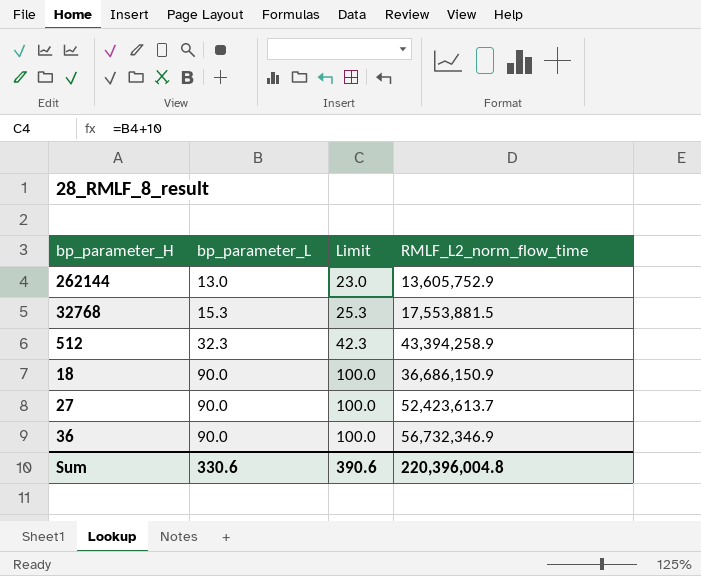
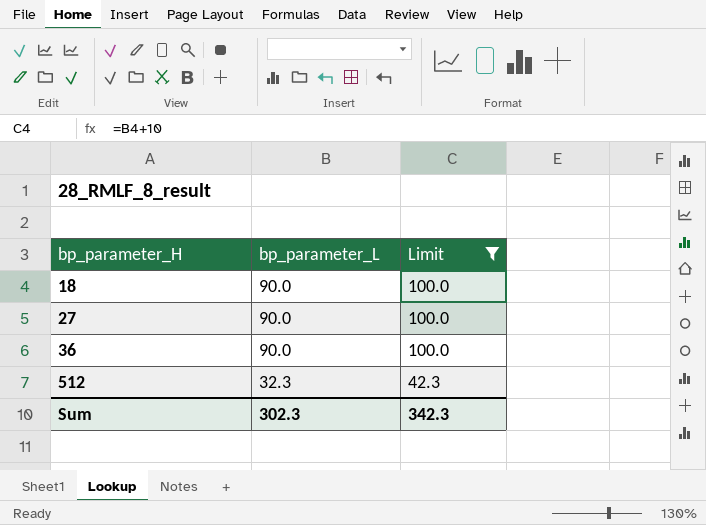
filter: none -> Limit >= 42.3
row order: bp_parameter_L ascending -> bp_parameter_H ascending
column RMLF_L2_norm_flow_time | position: 4 -> none
Sum | bp_parameter_L: 330.6 -> 302.3
Sum | Limit: 390.6 -> 342.3

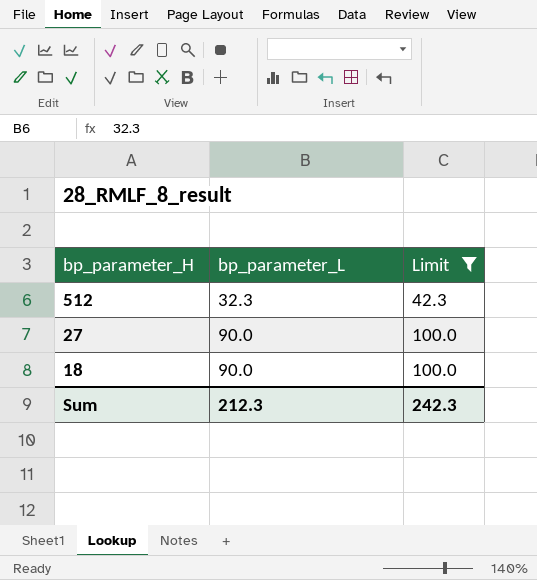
row order: bp_parameter_H ascending -> bp_parameter_H descending
row 36: 90.0 | 100.0 -> none
Sum | bp_parameter_L: 302.3 -> 212.3
Sum | Limit: 342.3 -> 242.3

